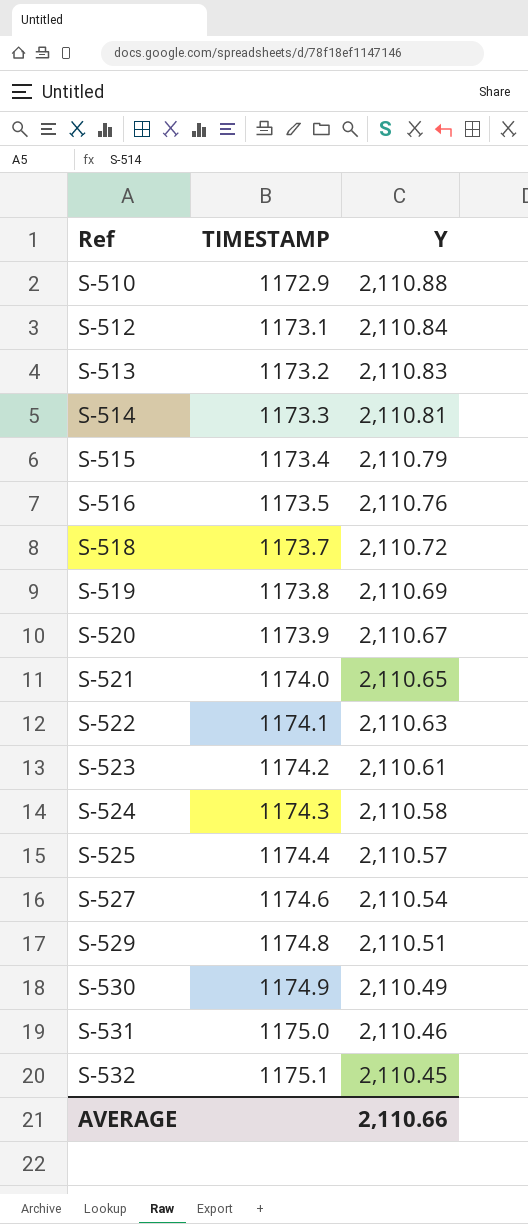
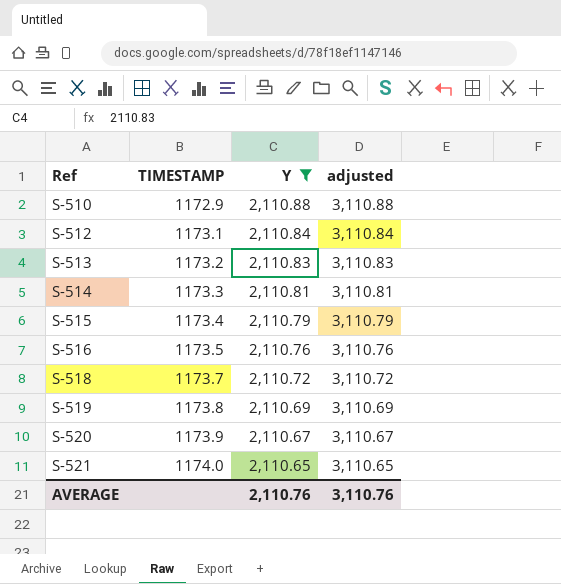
filter: none -> Y >= 2,110.65
column adjusted | formula: none -> [Y] + 1000
AVERAGE | Y: 2,110.66 -> 2,110.76

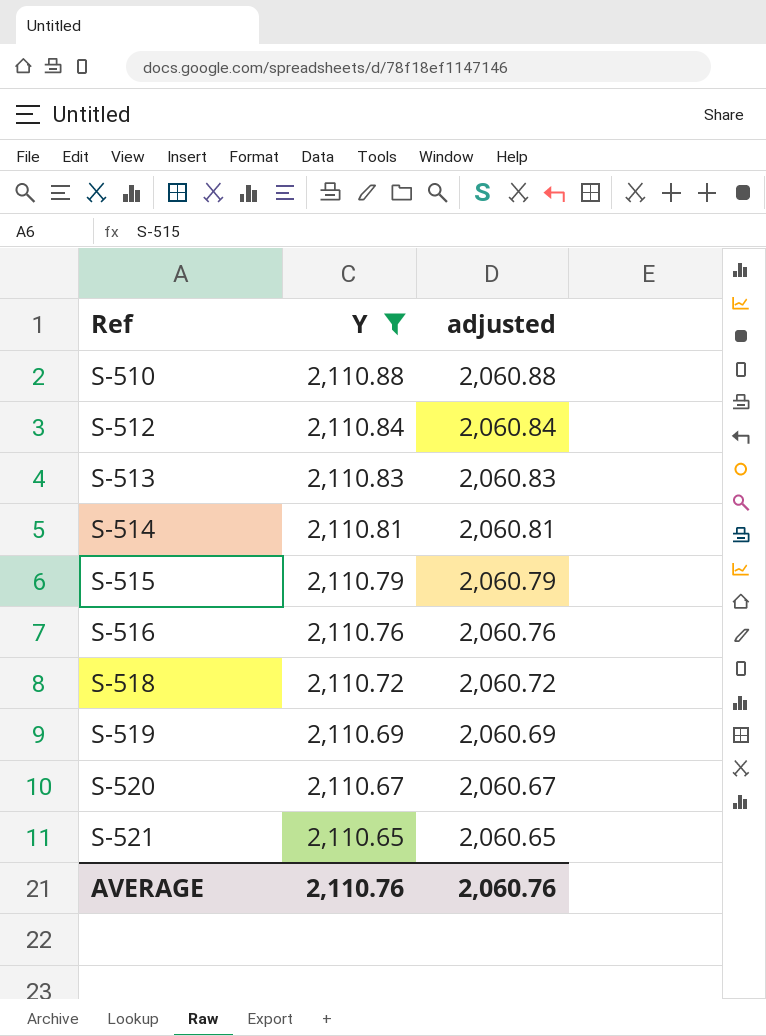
column TIMESTAMP | position: 2 -> none
column adjusted | formula: [Y] + 1000 -> [Y] - 50
AVERAGE | adjusted: 3,110.76 -> 2,060.76

